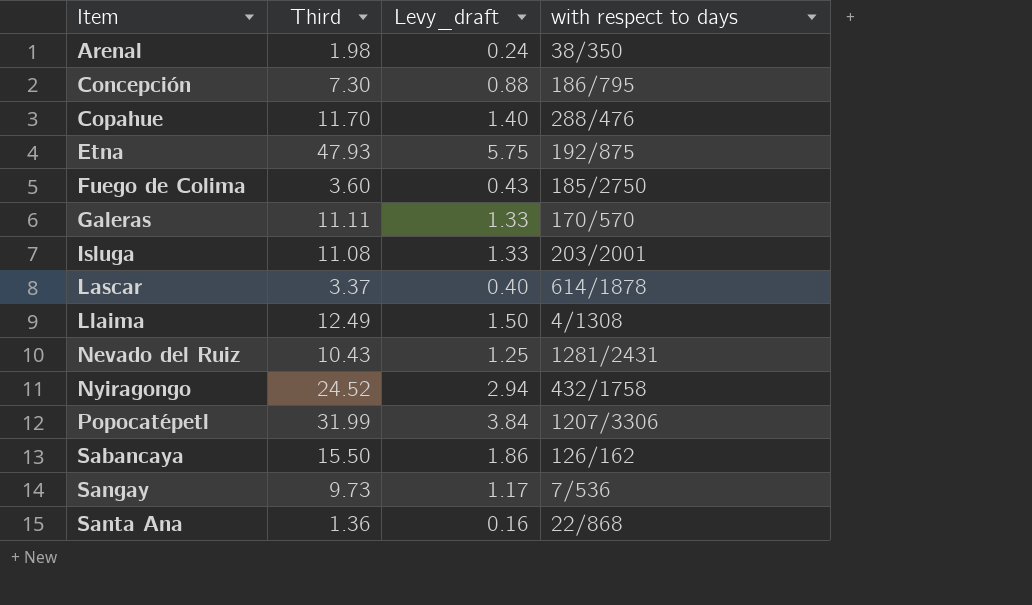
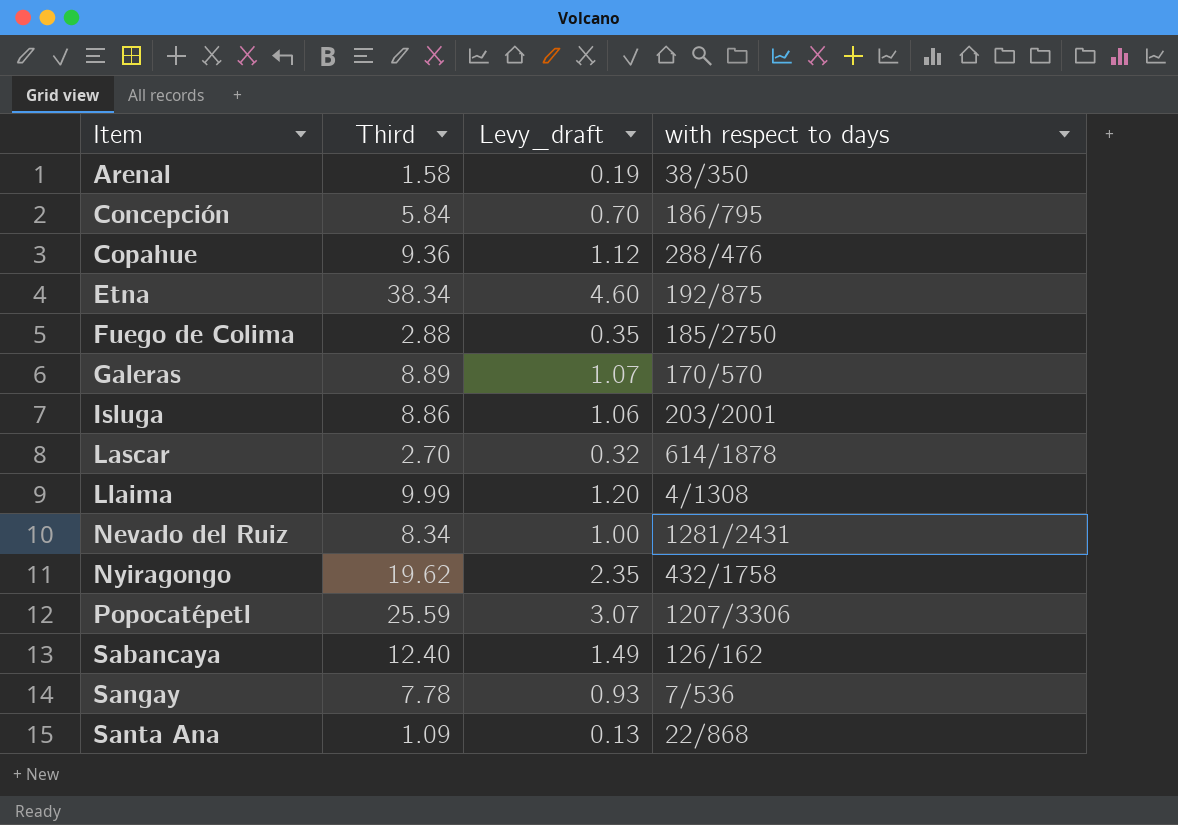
Arenal | Third: 1.98 -> 1.58
Arenal | Levy_draft: 0.24 -> 0.19
Concepción | Third: 7.30 -> 5.84
Concepción | Levy_draft: 0.88 -> 0.70
Copahue | Third: 11.70 -> 9.36
Copahue | Levy_draft: 1.40 -> 1.12
Etna | Third: 47.93 -> 38.34
Etna | Levy_draft: 5.75 -> 4.60
Fuego de Colima | Third: 3.60 -> 2.88
Fuego de Colima | Levy_draft: 0.43 -> 0.35
Galeras | Third: 11.11 -> 8.89
Galeras | Levy_draft: 1.33 -> 1.07
Isluga | Third: 11.08 -> 8.86
Isluga | Levy_draft: 1.33 -> 1.06
Lascar | Third: 3.37 -> 2.70
Lascar | Levy_draft: 0.40 -> 0.32
Llaima | Third: 12.49 -> 9.99
Llaima | Levy_draft: 1.50 -> 1.20
Nevado del Ruiz | Third: 10.43 -> 8.34
Nevado del Ruiz | Levy_draft: 1.25 -> 1.00
Nyiragongo | Third: 24.52 -> 19.62
Nyiragongo | Levy_draft: 2.94 -> 2.35
Popocatépetl | Third: 31.99 -> 25.59
Popocatépetl | Levy_draft: 3.84 -> 3.07
Sabancaya | Third: 15.50 -> 12.40
Sabancaya | Levy_draft: 1.86 -> 1.49
Sangay | Third: 9.73 -> 7.78
Sangay | Levy_draft: 1.17 -> 0.93
Santa Ana | Third: 1.36 -> 1.09
Santa Ana | Levy_draft: 0.16 -> 0.13

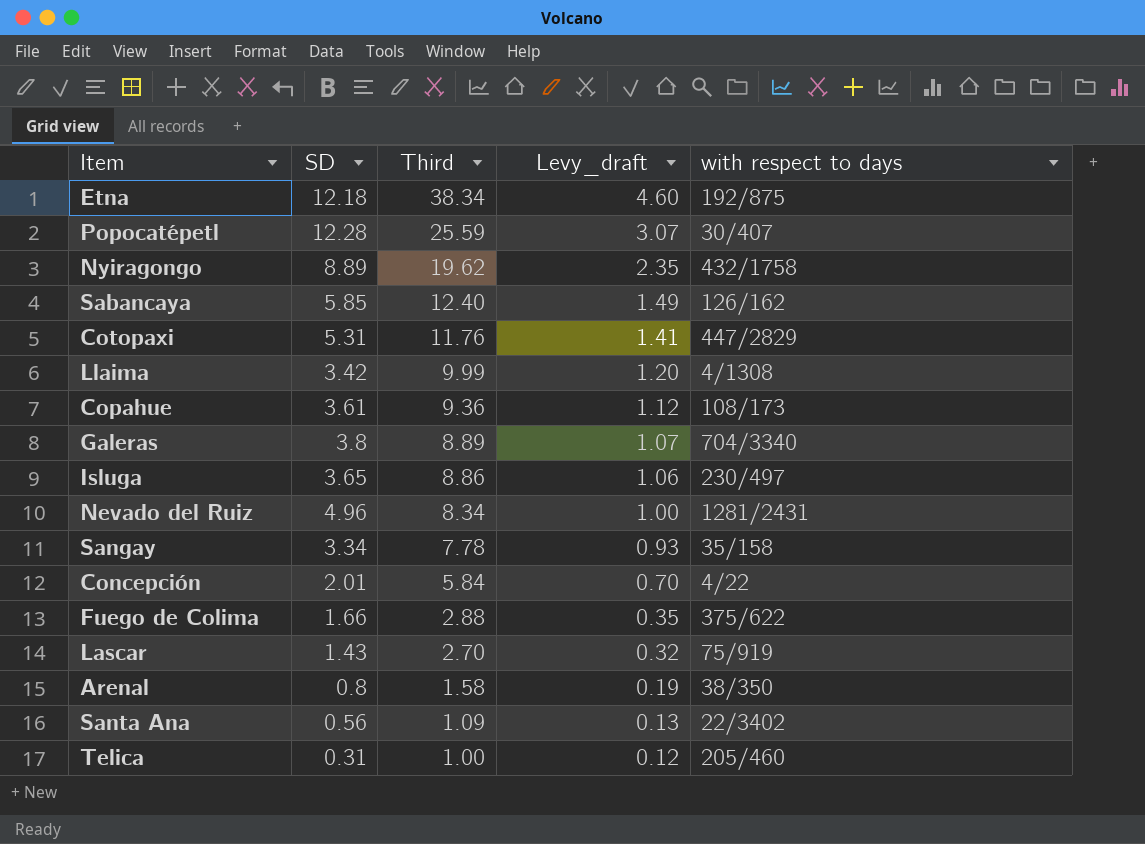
row order: Item ascending -> Third descending
column SD | position: none -> 2
Popocatépetl | with respect to days: 1207/3306 -> 30/407
row Cotopaxi: none -> 5.31 | 11.76 | 1.41 | 447/2829
Copahue | with respect to days: 288/476 -> 108/173
Galeras | with respect to days: 170/570 -> 704/3340
Isluga | with respect to days: 203/2001 -> 230/497
Sangay | with respect to days: 7/536 -> 35/158
Concepción | with respect to days: 186/795 -> 4/22
Fuego de Colima | with respect to days: 185/2750 -> 375/622
Lascar | with respect to days: 614/1878 -> 75/919
Santa Ana | with respect to days: 22/868 -> 22/3402
row Telica: none -> 0.31 | 1.00 | 0.12 | 205/460

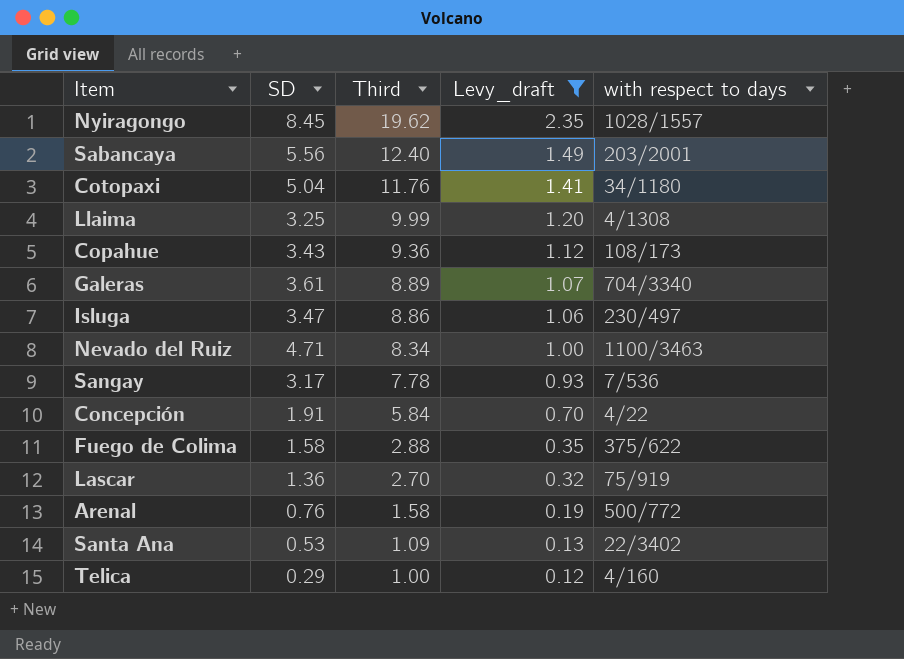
filter: none -> Levy_draft <= 2.35
Nyiragongo | SD: 8.89 -> 8.45
Nyiragongo | with respect to days: 432/1758 -> 1028/1557
Sabancaya | SD: 5.85 -> 5.56
Sabancaya | with respect to days: 126/162 -> 203/2001
Cotopaxi | SD: 5.31 -> 5.04
Cotopaxi | with respect to days: 447/2829 -> 34/1180
Llaima | SD: 3.42 -> 3.25
Copahue | SD: 3.61 -> 3.43
Galeras | SD: 3.8 -> 3.61
Isluga | SD: 3.65 -> 3.47
Nevado del Ruiz | SD: 4.96 -> 4.71
Nevado del Ruiz | with respect to days: 1281/2431 -> 1100/3463
Sangay | SD: 3.34 -> 3.17
Sangay | with respect to days: 35/158 -> 7/536
Concepción | SD: 2.01 -> 1.91
Fuego de Colima | SD: 1.66 -> 1.58
Lascar | SD: 1.43 -> 1.36
Arenal | SD: 0.8 -> 0.76
Arenal | with respect to days: 38/350 -> 500/772
Santa Ana | SD: 0.56 -> 0.53
Telica | SD: 0.31 -> 0.29
Telica | with respect to days: 205/460 -> 4/160

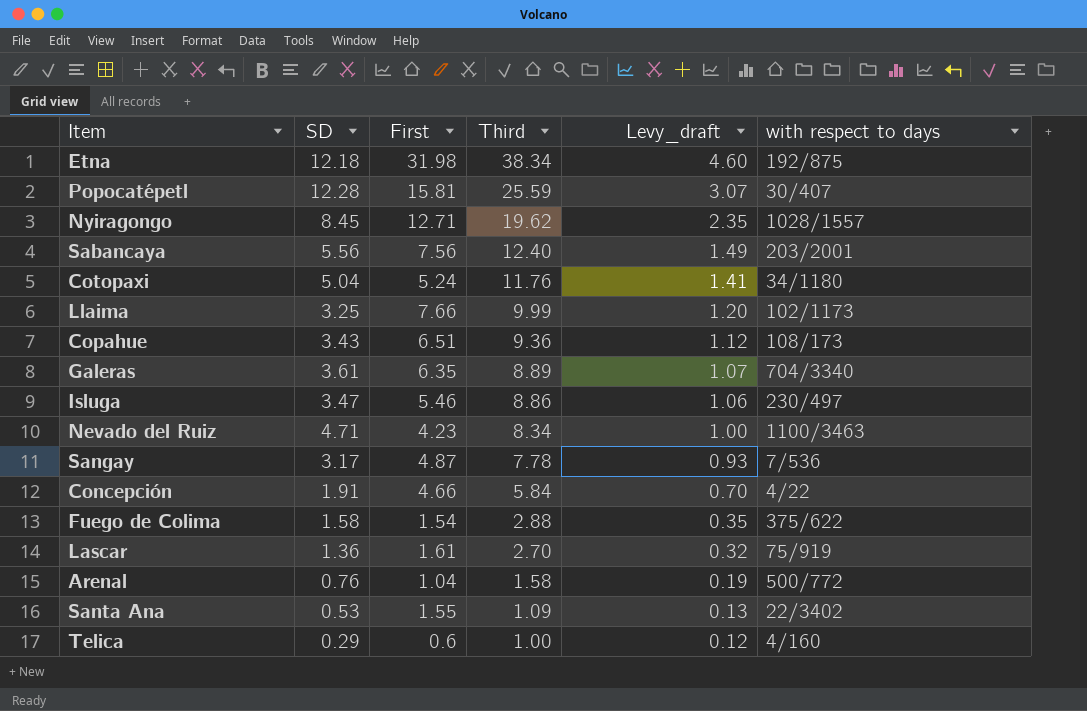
filter: Levy_draft <= 2.35 -> none
column First | position: none -> 3
Llaima | with respect to days: 4/1308 -> 102/1173

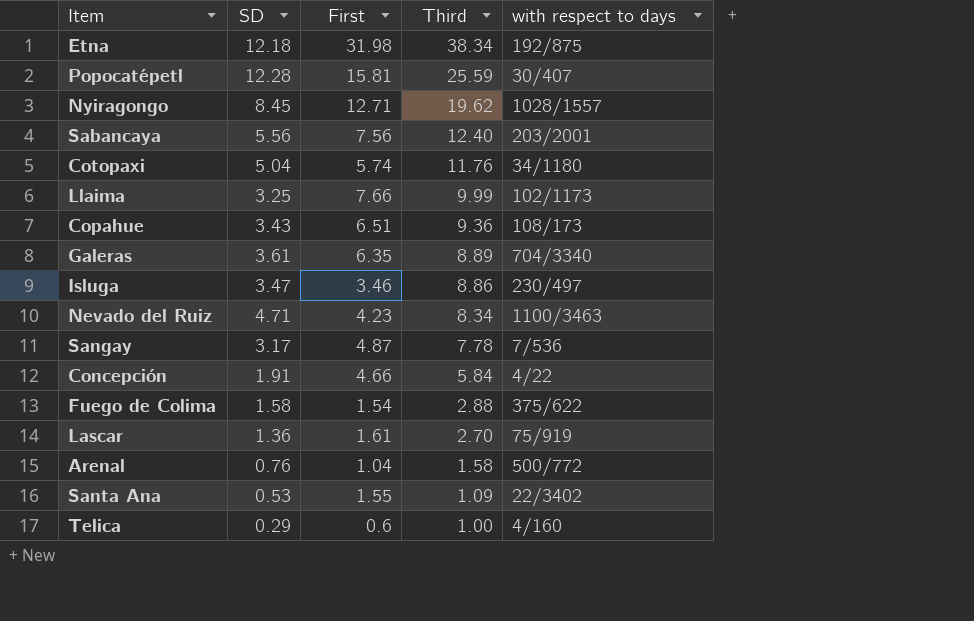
column Levy_draft | formula: [Third] * 0.12 -> none
Cotopaxi | First: 5.24 -> 5.74
Isluga | First: 5.46 -> 3.46

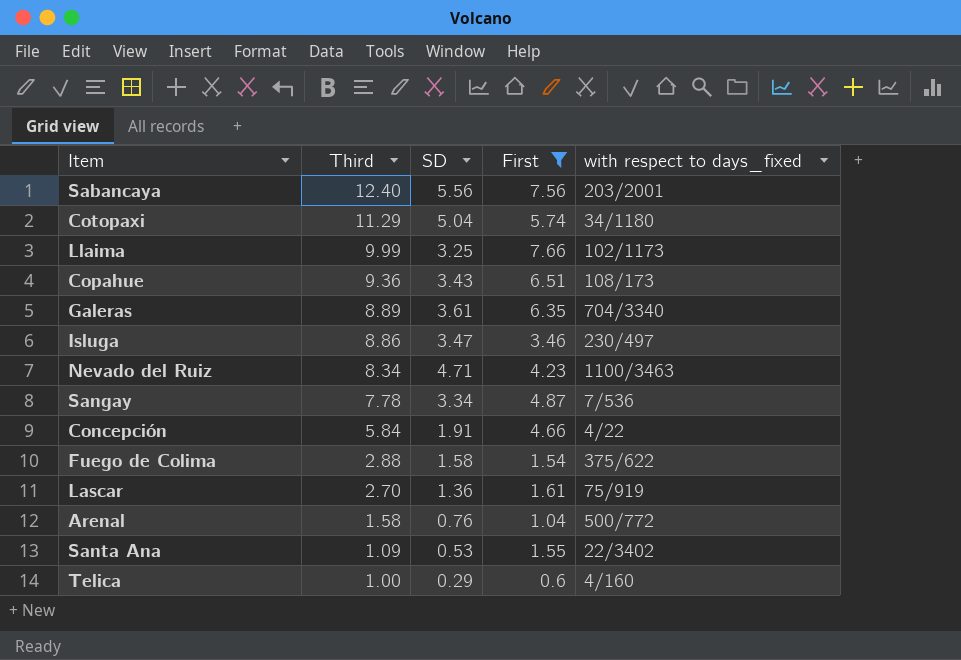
filter: none -> First <= 7.66
column Third | position: 4 -> 2
column name: with respect to days -> with respect to days_fixed
Cotopaxi | Third: 11.76 -> 11.29
Sangay | SD: 3.17 -> 3.34

